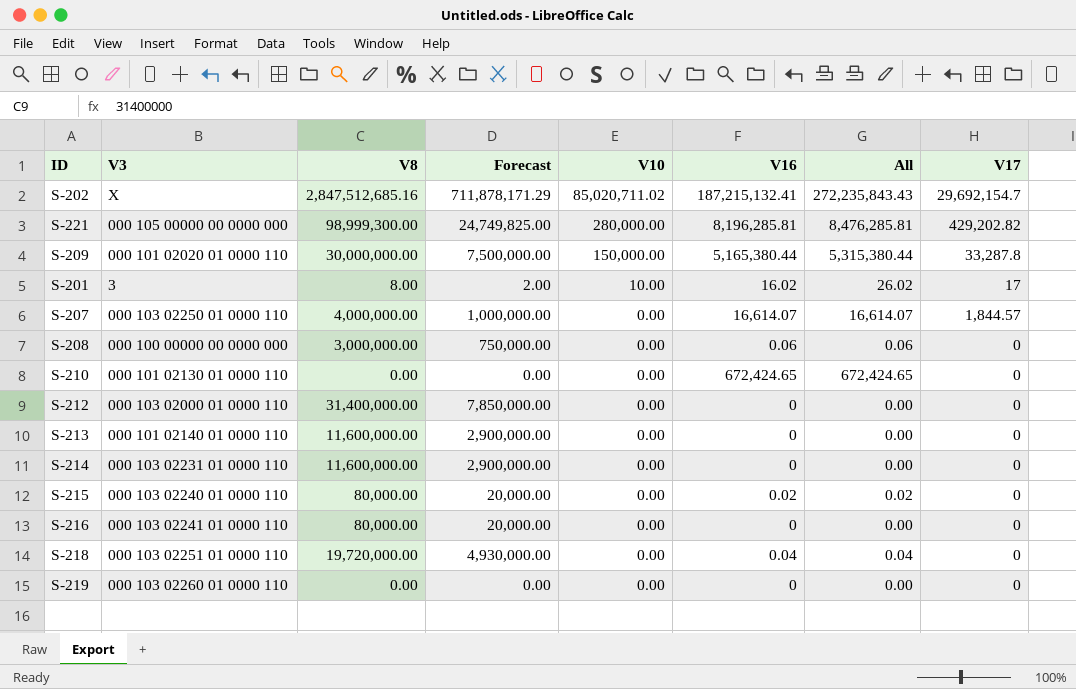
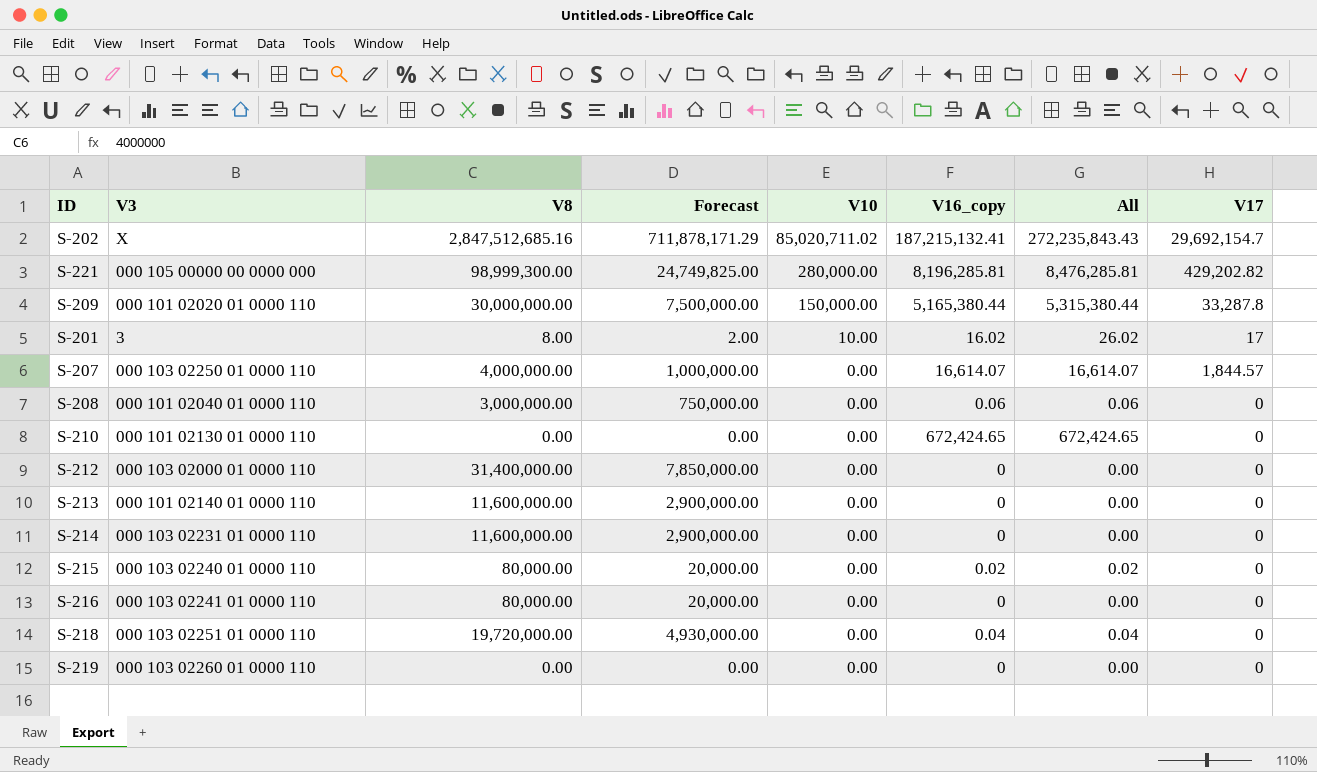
column name: V16 -> V16_copy
S-208 | V3: 000 100 00000 00 0000 000 -> 000 101 02040 01 0000 110

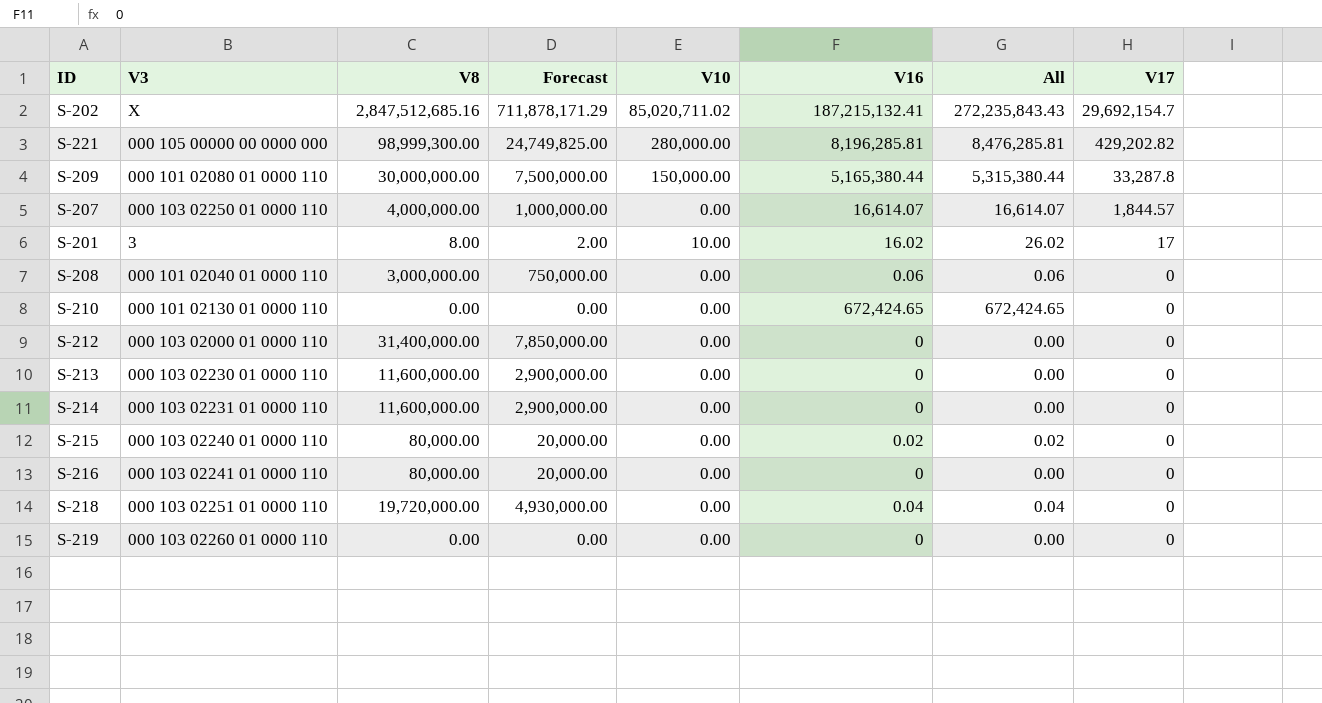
row order: V10 descending -> V17 descending
column name: V16_copy -> V16
S-209 | V3: 000 101 02020 01 0000 110 -> 000 101 02080 01 0000 110
S-213 | V3: 000 101 02140 01 0000 110 -> 000 103 02230 01 0000 110

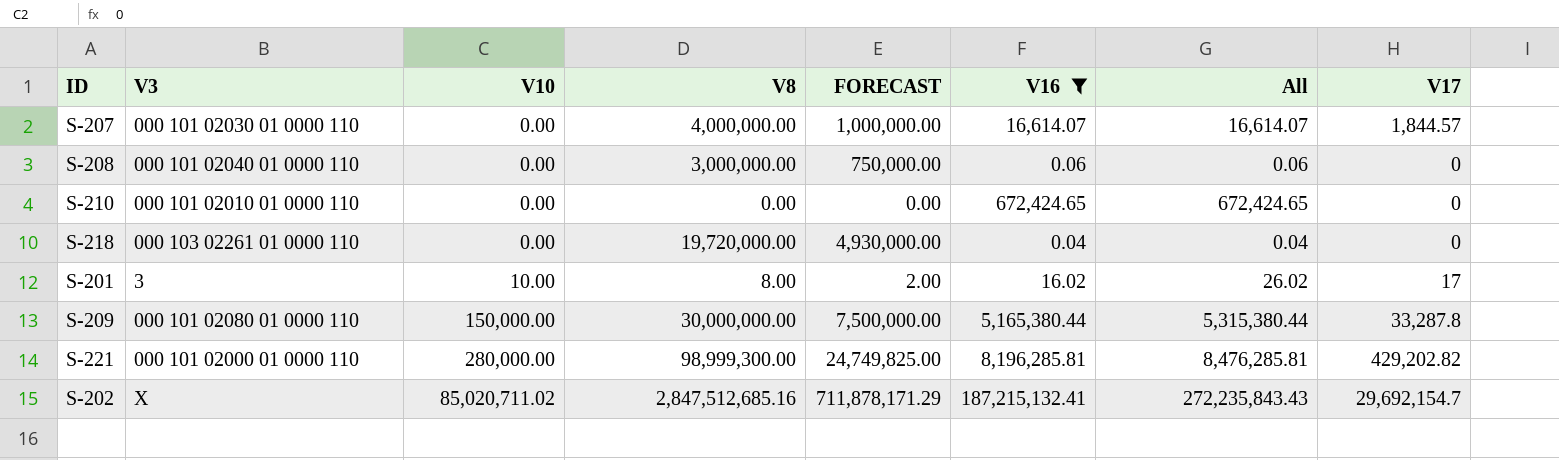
filter: none -> V16 >= 0.04
row order: V17 descending -> V10 ascending
column V10 | position: 5 -> 3
column name: Forecast -> FORECAST
S-207 | V3: 000 103 02250 01 0000 110 -> 000 101 02030 01 0000 110
S-210 | V3: 000 101 02130 01 0000 110 -> 000 101 02010 01 0000 110
S-218 | V3: 000 103 02251 01 0000 110 -> 000 103 02261 01 0000 110
S-221 | V3: 000 105 00000 00 0000 000 -> 000 101 02000 01 0000 110

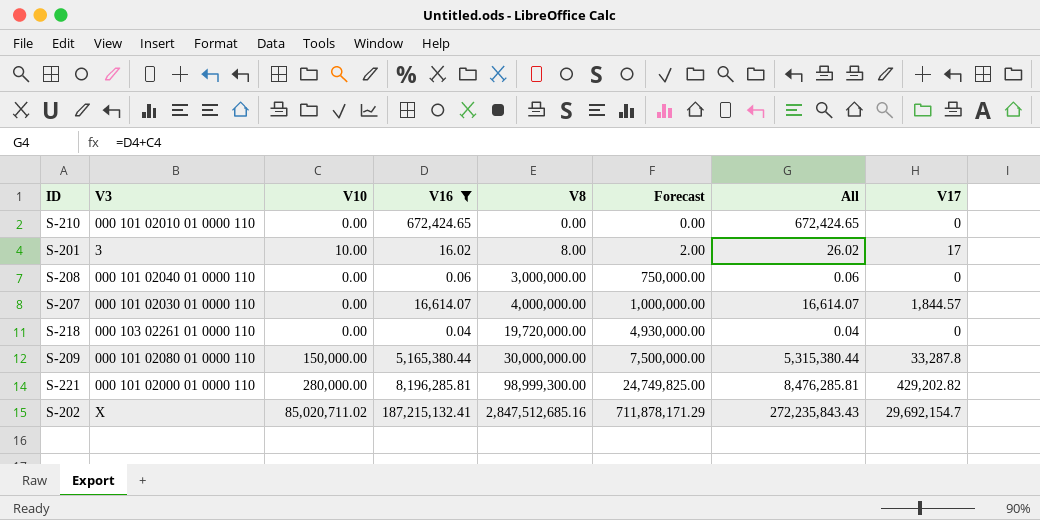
row order: V10 ascending -> V8 ascending
column V16 | position: 6 -> 4
column name: FORECAST -> Forecast

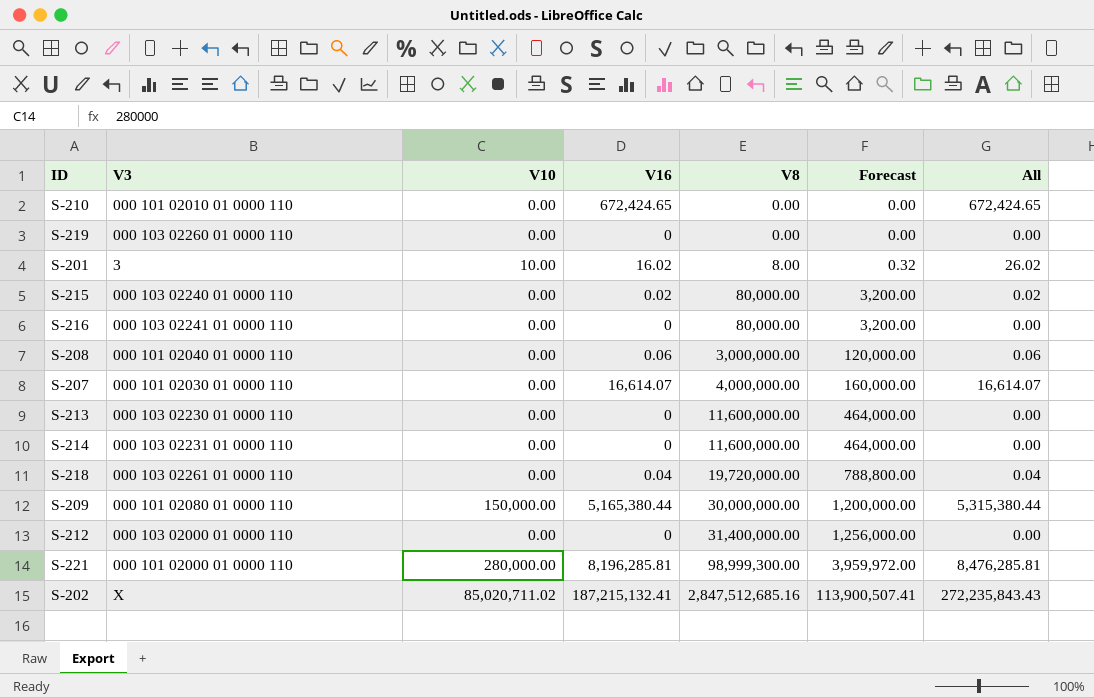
filter: V16 >= 0.04 -> none
column V17 | position: 8 -> none
column Forecast | formula: [V8] * 0.25 -> [V8] * 0.04

